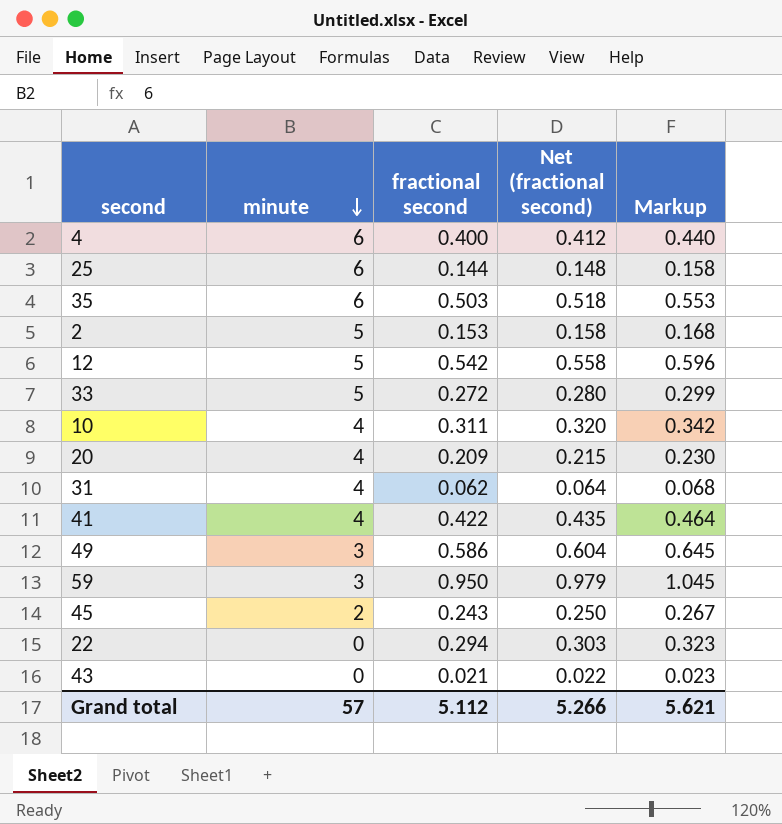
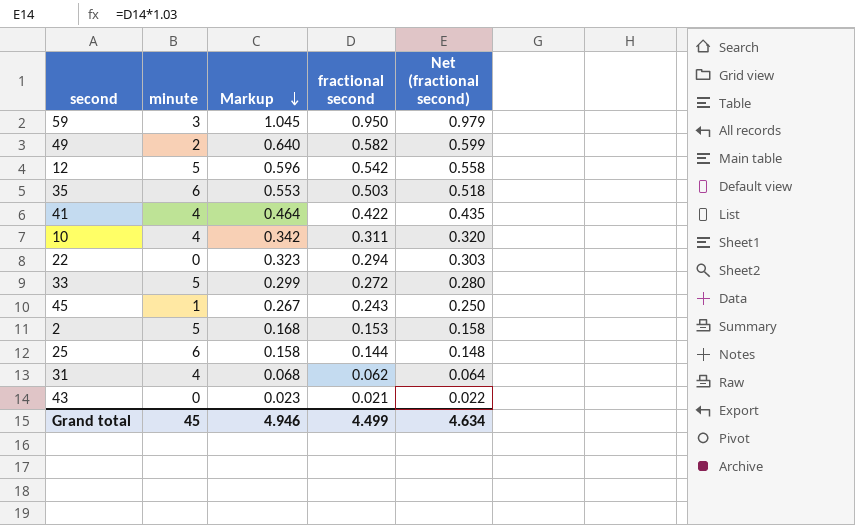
row order: minute descending -> Markup descending
column Markup | position: 5 -> 3
row 4: 6 | 0.400 | 0.412 | 0.440 -> none
row 20: 4 | 0.209 | 0.215 | 0.230 -> none
49 | minute: 3 -> 2
49 | Markup: 0.645 -> 0.640
49 | fractional second: 0.586 -> 0.582
49 | Net (fractional second): 0.604 -> 0.599
45 | minute: 2 -> 1
Grand total | minute: 57 -> 45
Grand total | Markup: 5.621 -> 4.946
Grand total | fractional second: 5.112 -> 4.499
Grand total | Net (fractional second): 5.266 -> 4.634

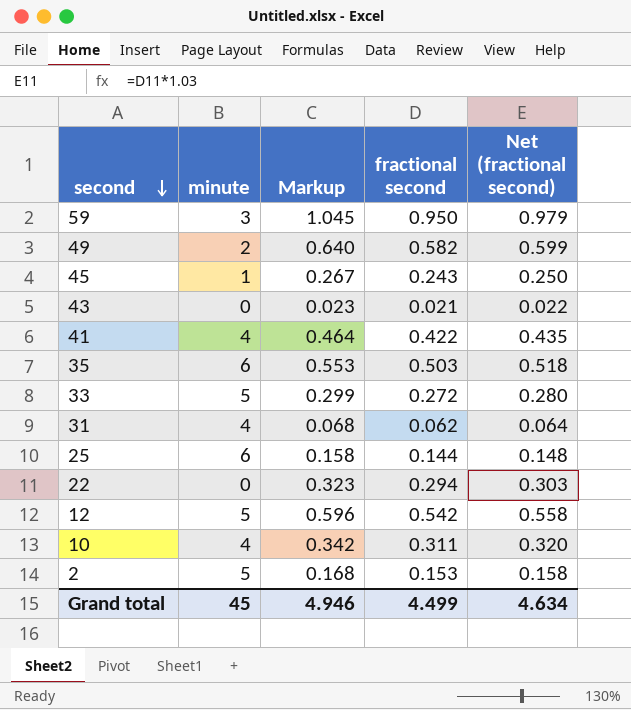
row order: Markup descending -> second descending

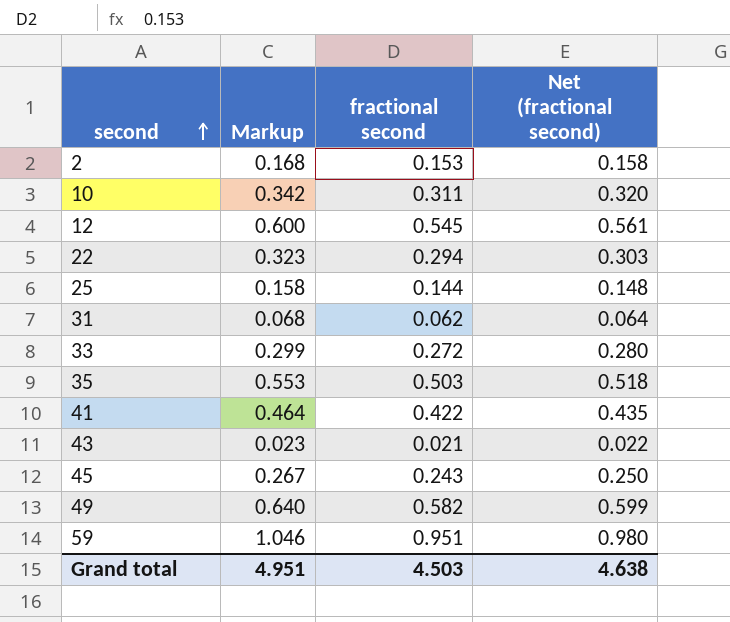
row order: second descending -> second ascending
column minute | position: 2 -> none
12 | Markup: 0.596 -> 0.600
12 | fractional second: 0.542 -> 0.545
12 | Net (fractional second): 0.558 -> 0.561
59 | Markup: 1.045 -> 1.046
59 | fractional second: 0.950 -> 0.951
59 | Net (fractional second): 0.979 -> 0.980
Grand total | Markup: 4.946 -> 4.951
Grand total | fractional second: 4.499 -> 4.503
Grand total | Net (fractional second): 4.634 -> 4.638

